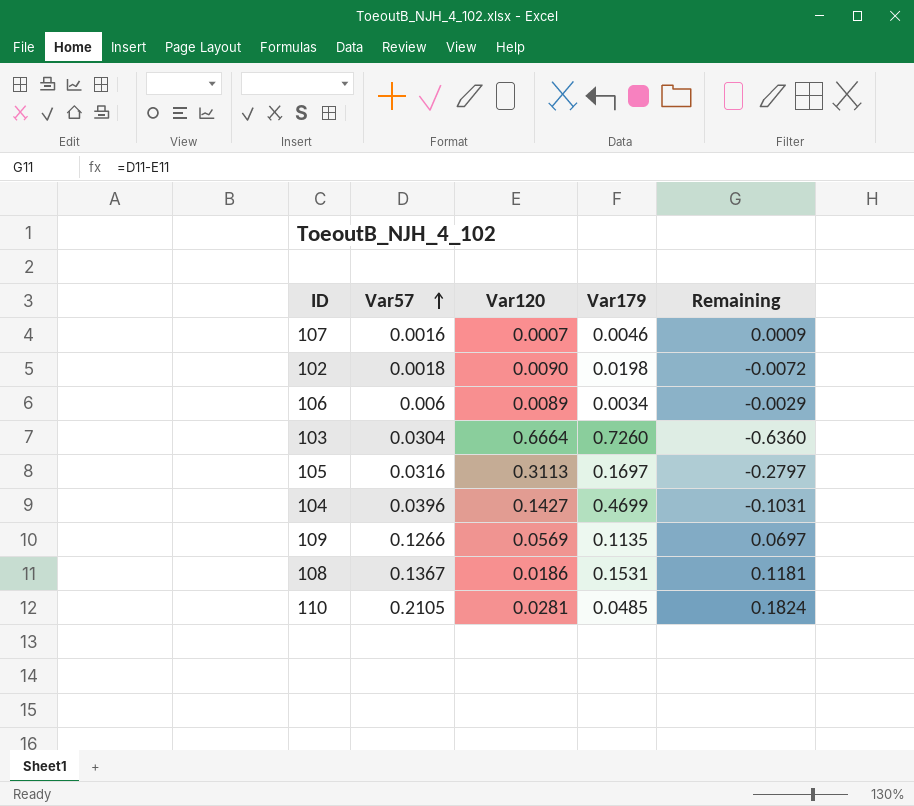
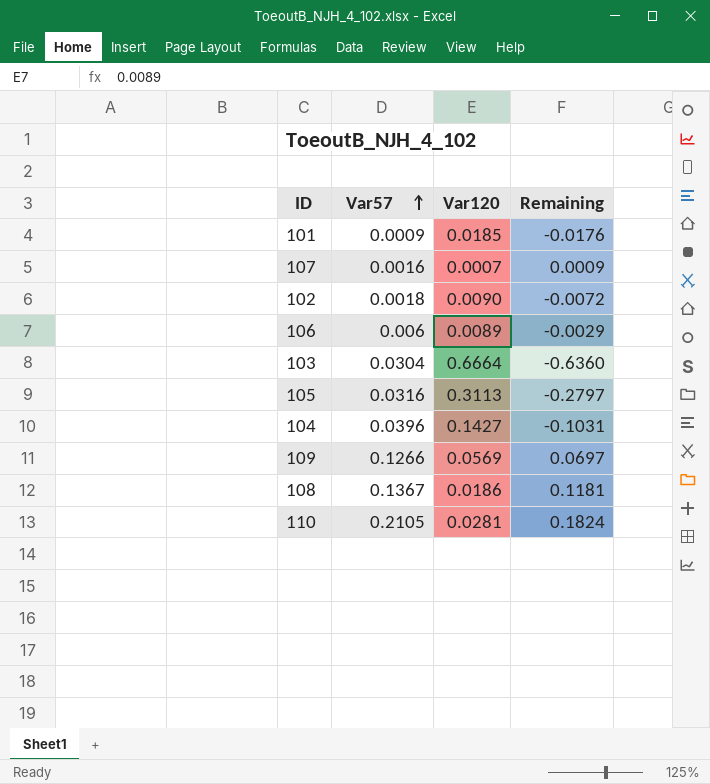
column Var179 | position: 4 -> none
row 101: none -> 0.0009 | 0.0185 | -0.0176

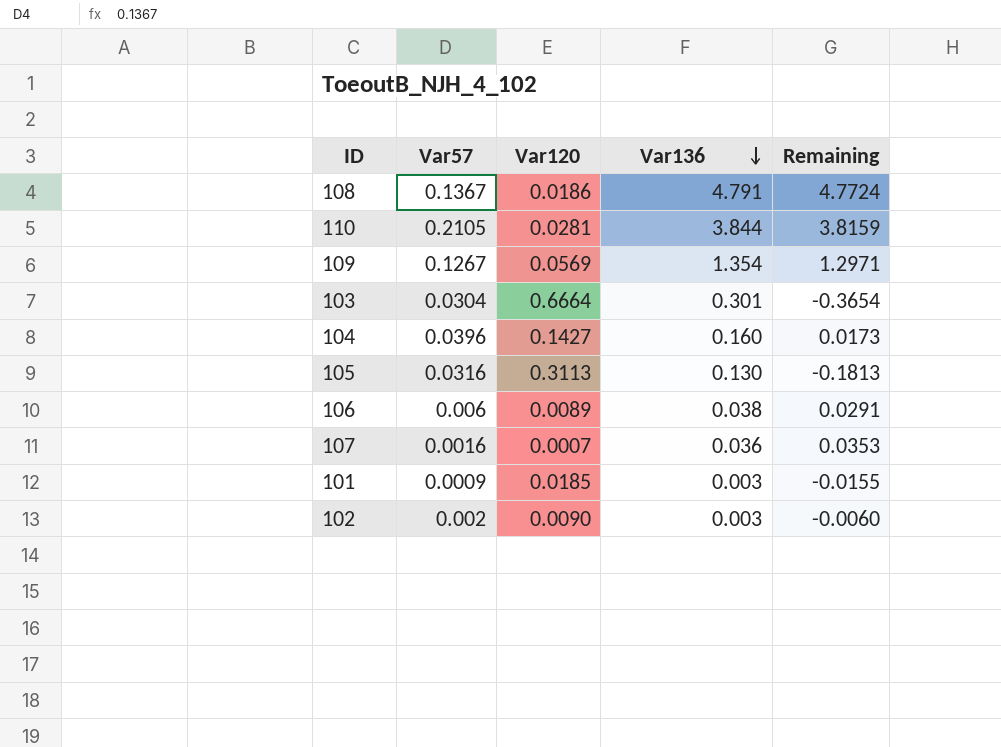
row order: Var57 ascending -> Var136 descending
column Var136 | position: none -> 4
column Remaining | formula: [Var57] - [Var120] -> [Var136] - [Var120]
109 | Var57: 0.1266 -> 0.1267
102 | Var57: 0.0018 -> 0.002

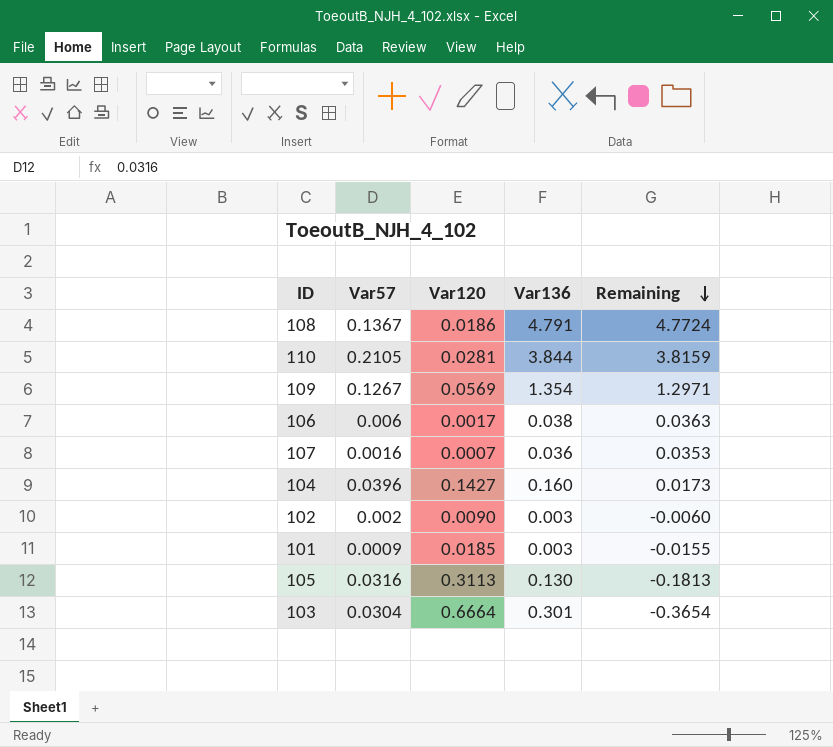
row order: Var136 descending -> Remaining descending
106 | Var120: 0.0089 -> 0.0017
106 | Remaining: 0.0291 -> 0.0363

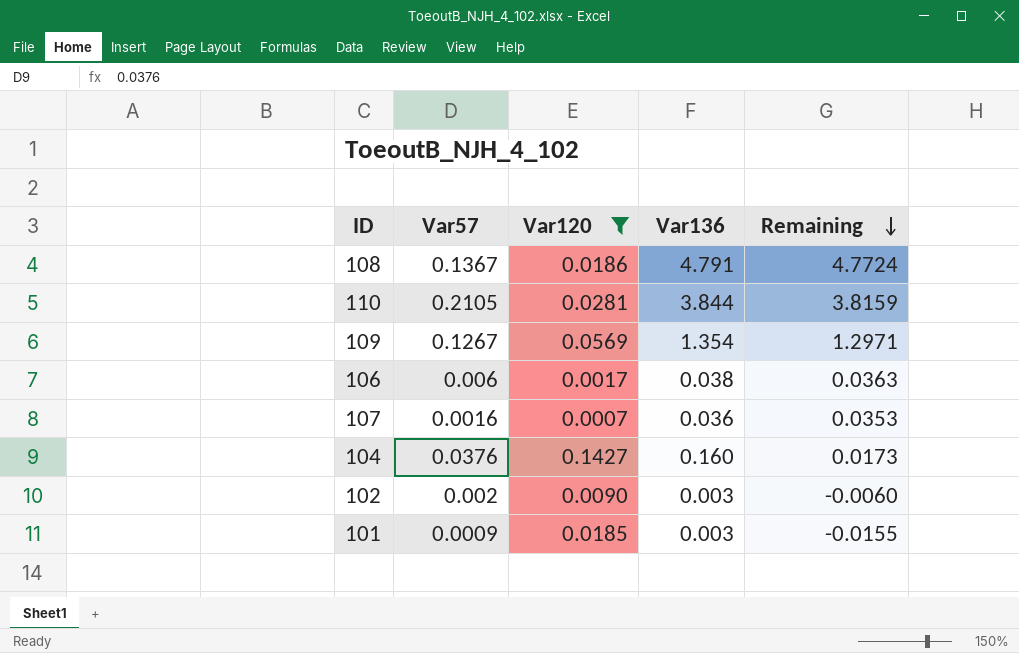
filter: none -> Var120 <= 0.1427
104 | Var57: 0.0396 -> 0.0376

